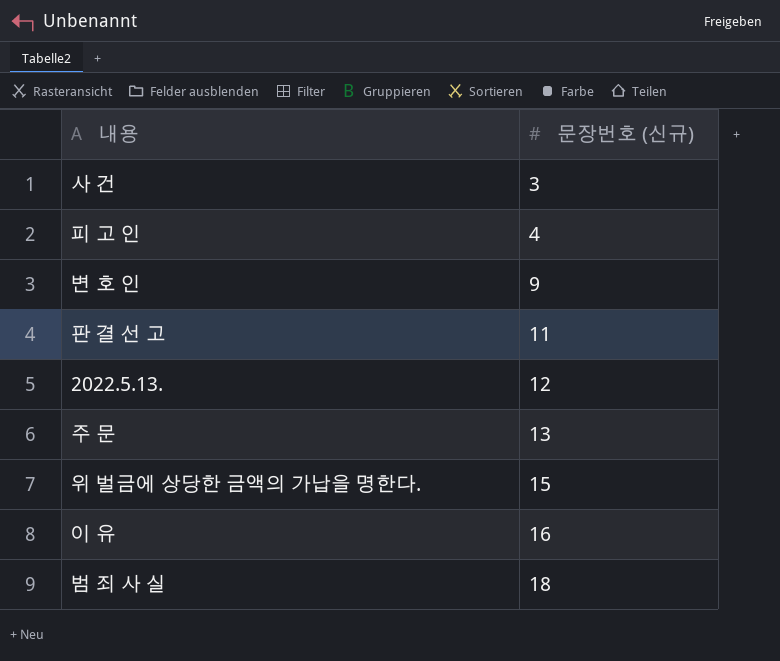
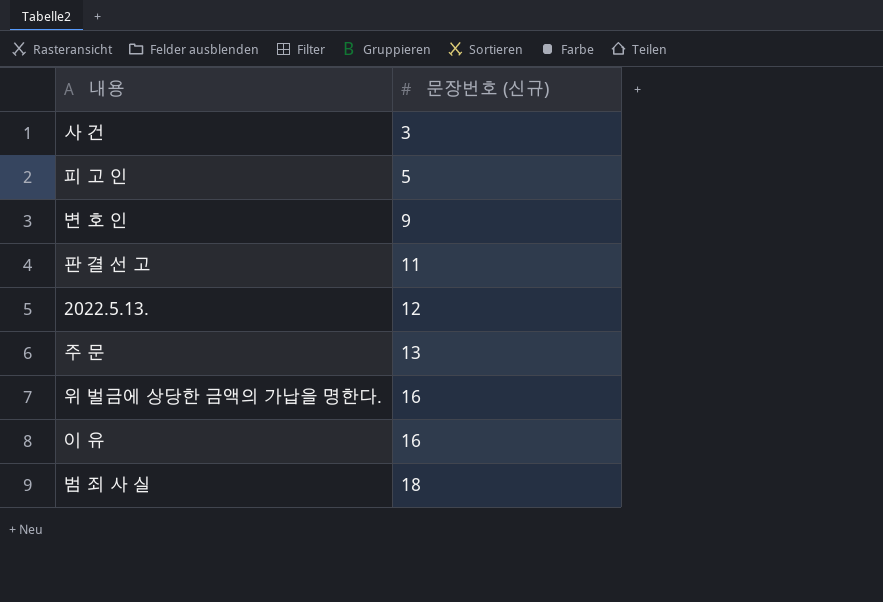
피 고 인 | 문장번호 (신규): 4 -> 5
위 벌금에 상당한 금액의 가납을 명한다. | 문장번호 (신규): 15 -> 16

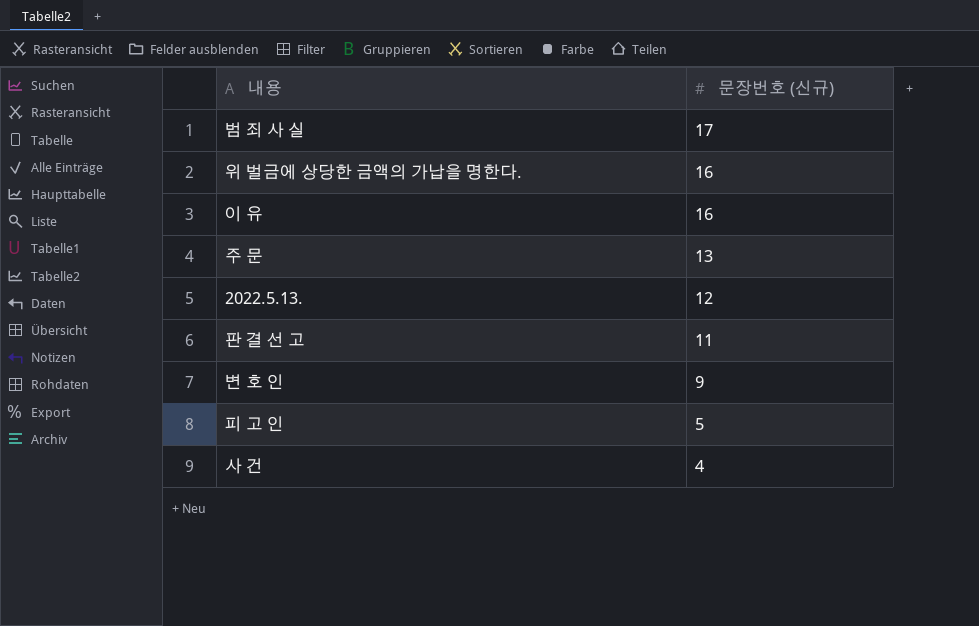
row order: 문장번호 (신규) ascending -> 문장번호 (신규) descending
범 죄 사 실 | 문장번호 (신규): 18 -> 17
사 건 | 문장번호 (신규): 3 -> 4

